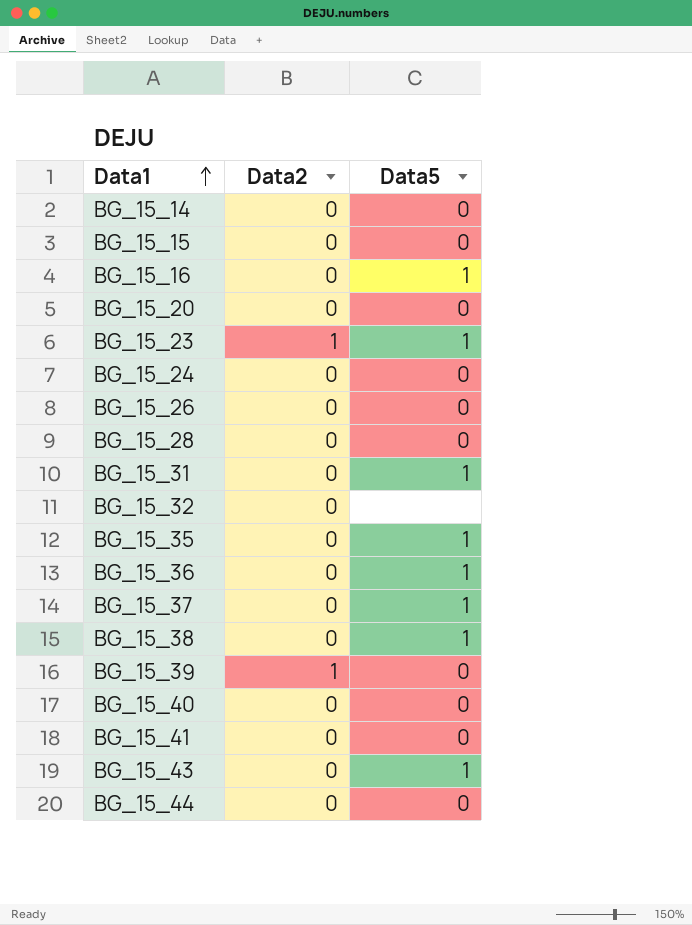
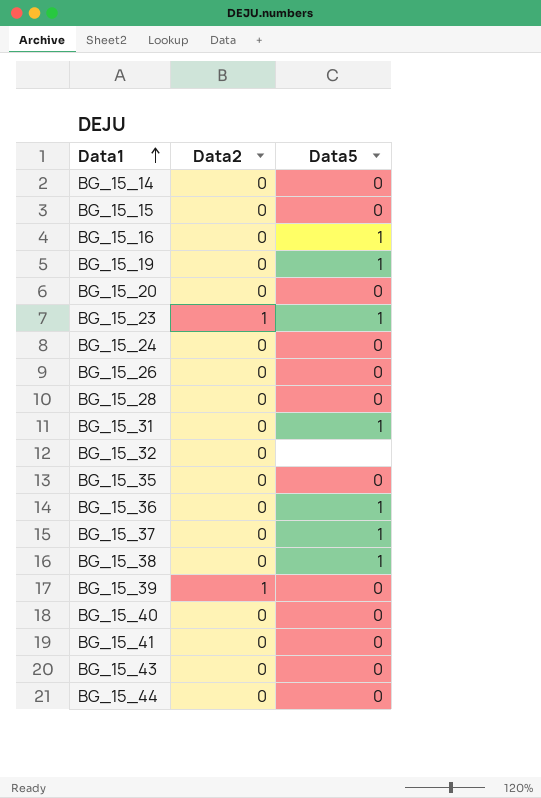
row BG_15_19: none -> 0 | 1
BG_15_35 | Data5: 1 -> 0
BG_15_43 | Data5: 1 -> 0

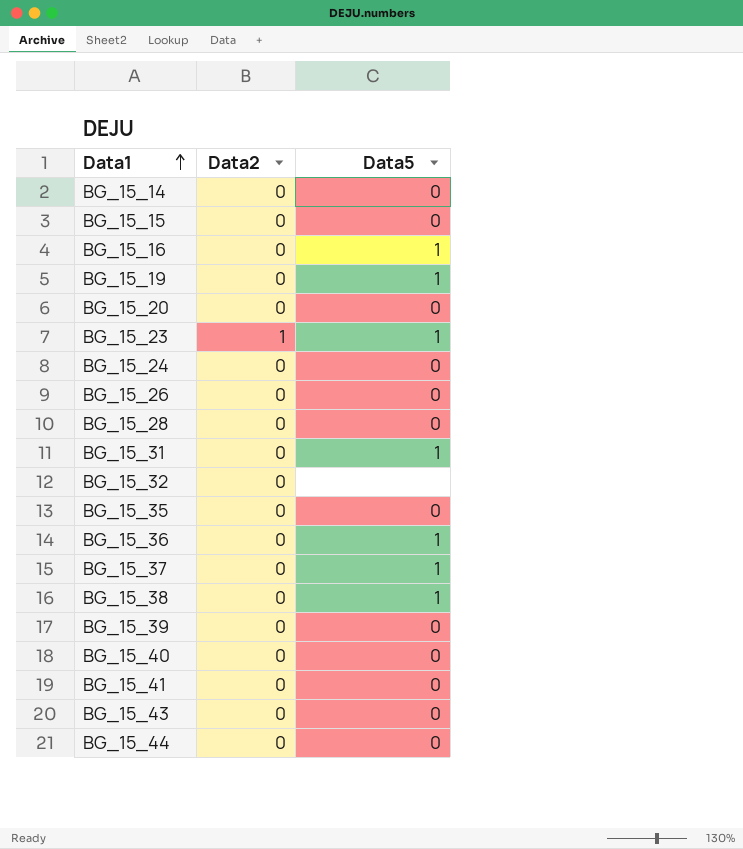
BG_15_39 | Data2: 1 -> 0

